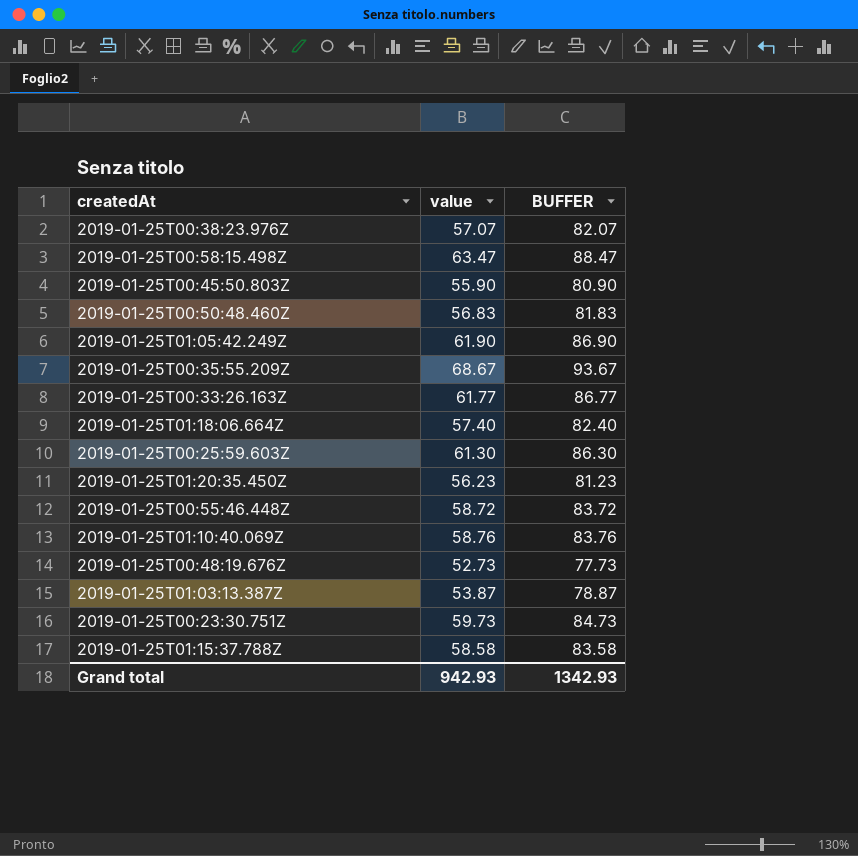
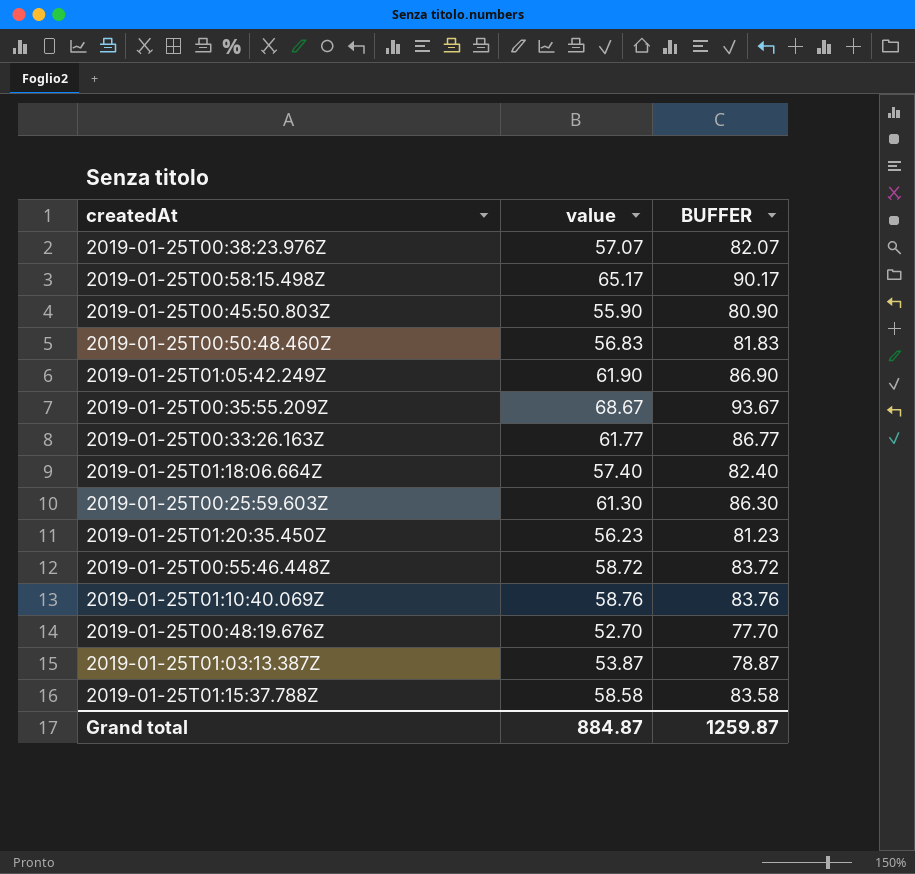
row 2019-01-25T00:23:30.751Z: 59.73 | 84.73 -> none
2019-01-25T00:58:15.498Z | value: 63.47 -> 65.17
2019-01-25T00:58:15.498Z | BUFFER: 88.47 -> 90.17
2019-01-25T00:48:19.676Z | value: 52.73 -> 52.70
2019-01-25T00:48:19.676Z | BUFFER: 77.73 -> 77.70
Grand total | value: 942.93 -> 884.87
Grand total | BUFFER: 1342.93 -> 1259.87

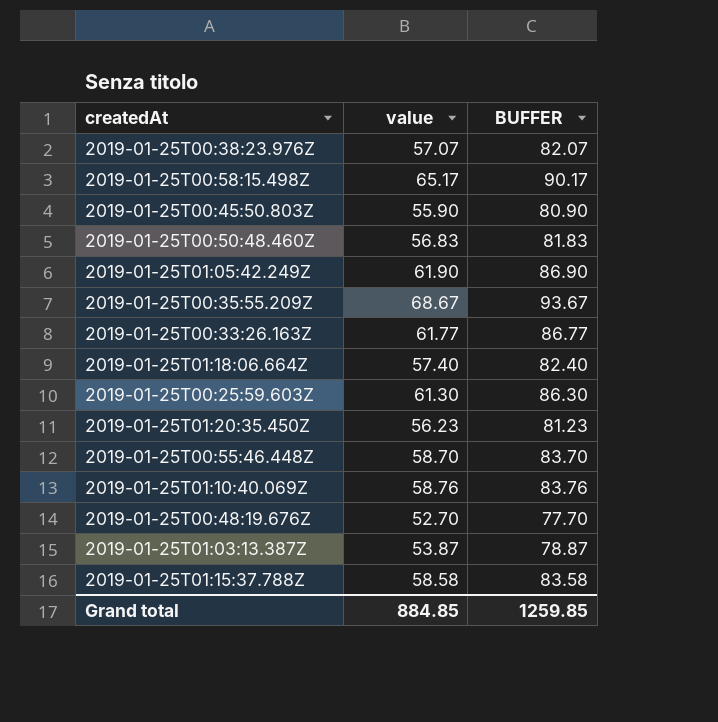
2019-01-25T00:55:46.448Z | value: 58.72 -> 58.70
2019-01-25T00:55:46.448Z | BUFFER: 83.72 -> 83.70
Grand total | value: 884.87 -> 884.85
Grand total | BUFFER: 1259.87 -> 1259.85

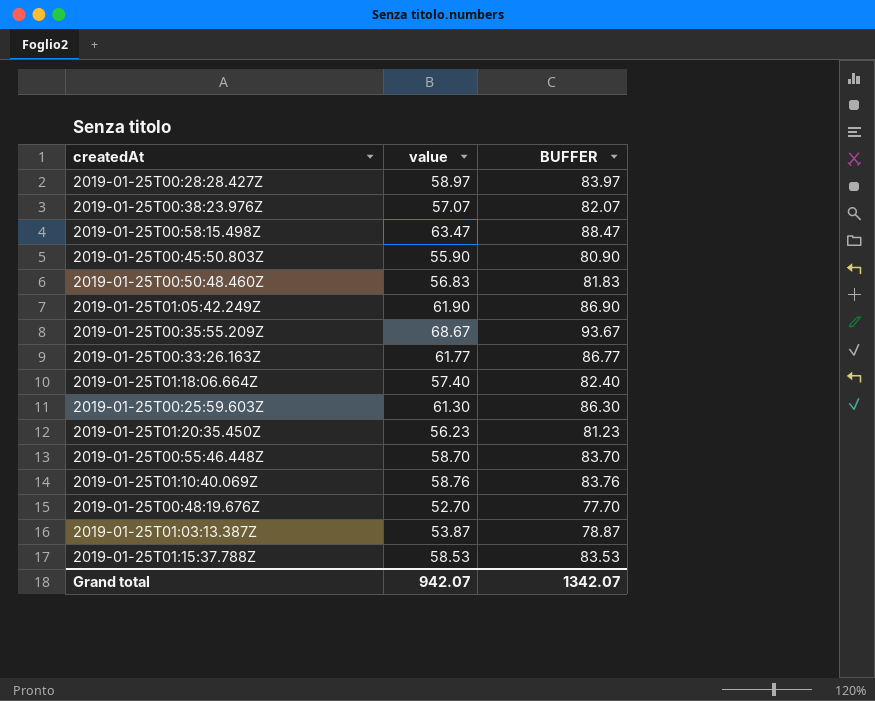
row 2019-01-25T00:28:28.427Z: none -> 58.97 | 83.97
2019-01-25T00:58:15.498Z | value: 65.17 -> 63.47
2019-01-25T00:58:15.498Z | BUFFER: 90.17 -> 88.47
2019-01-25T01:15:37.788Z | value: 58.58 -> 58.53
2019-01-25T01:15:37.788Z | BUFFER: 83.58 -> 83.53
Grand total | value: 884.85 -> 942.07
Grand total | BUFFER: 1259.85 -> 1342.07

